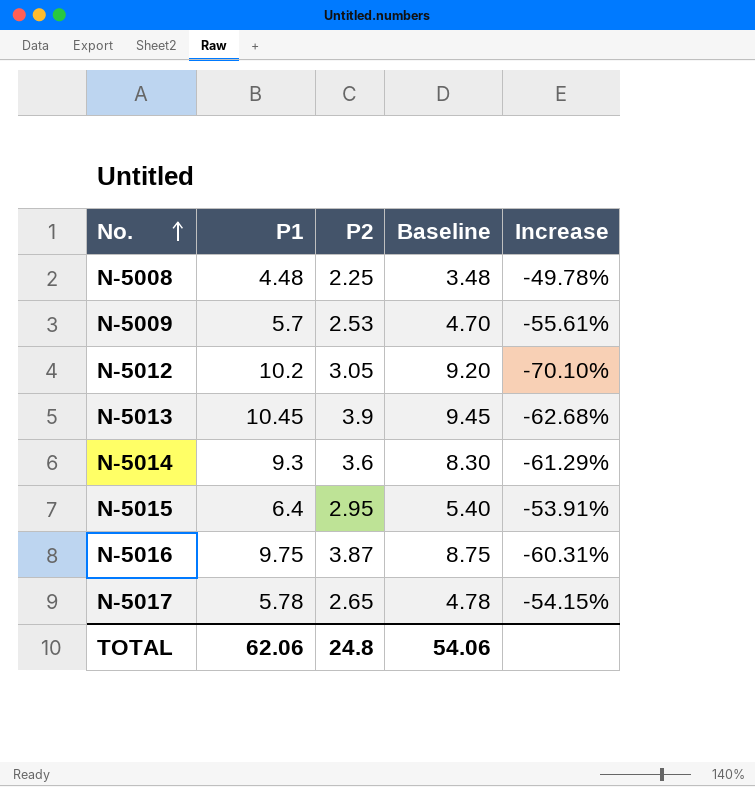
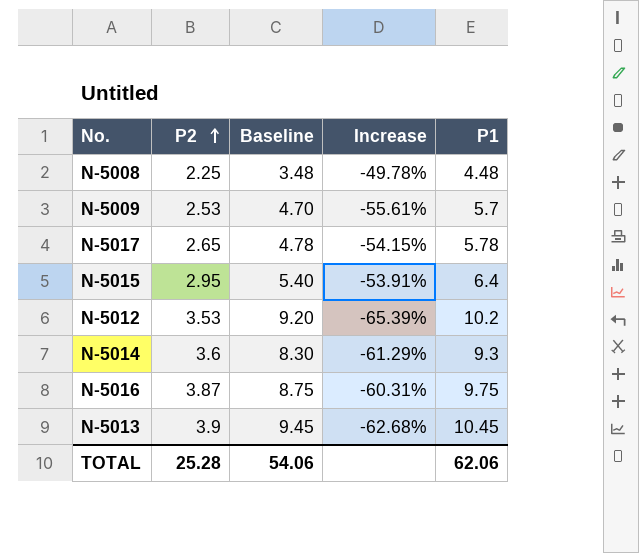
row order: No. ascending -> P2 ascending
column P1 | position: 2 -> 5
N-5012 | P2: 3.05 -> 3.53
N-5012 | Increase: -70.10% -> -65.39%
TOTAL | P2: 24.8 -> 25.28

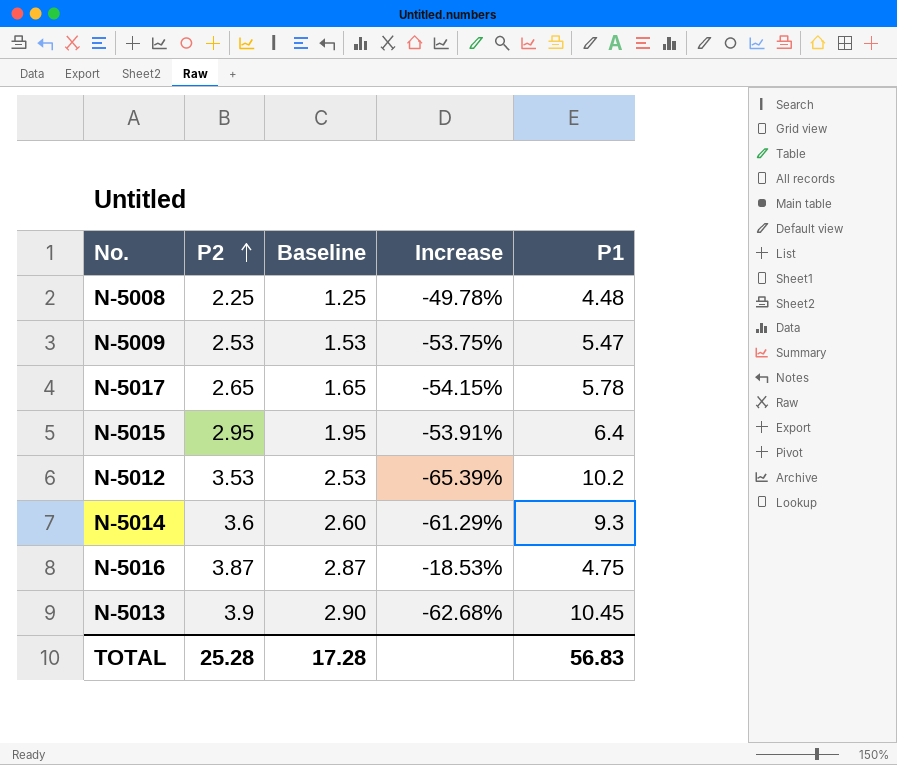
column Baseline | formula: [P1] - 1 -> [P2] - 1
N-5009 | Increase: -55.61% -> -53.75%
N-5009 | P1: 5.7 -> 5.47
N-5016 | Increase: -60.31% -> -18.53%
N-5016 | P1: 9.75 -> 4.75
TOTAL | Baseline: 54.06 -> 17.28
TOTAL | P1: 62.06 -> 56.83

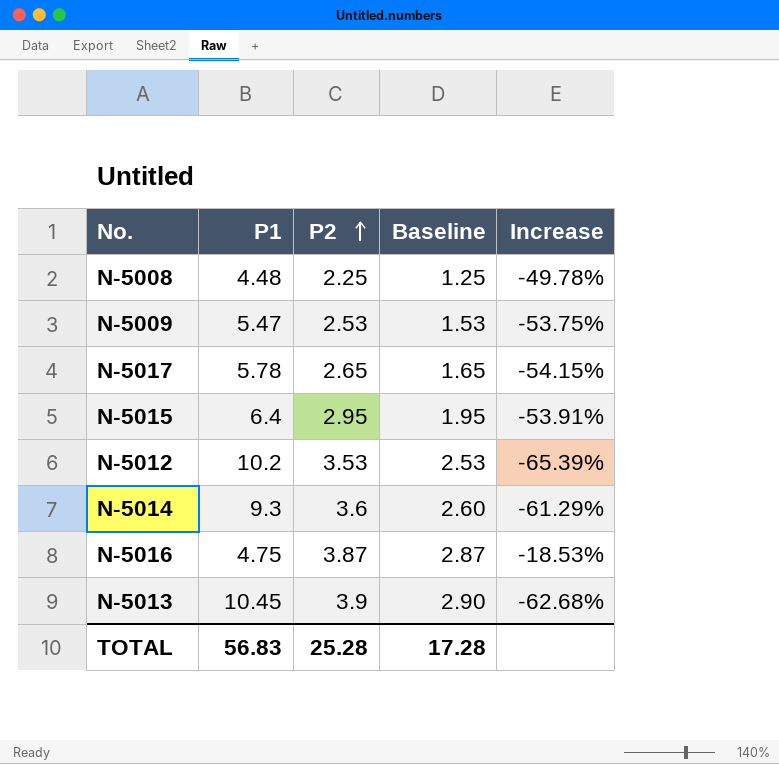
column P1 | position: 5 -> 2

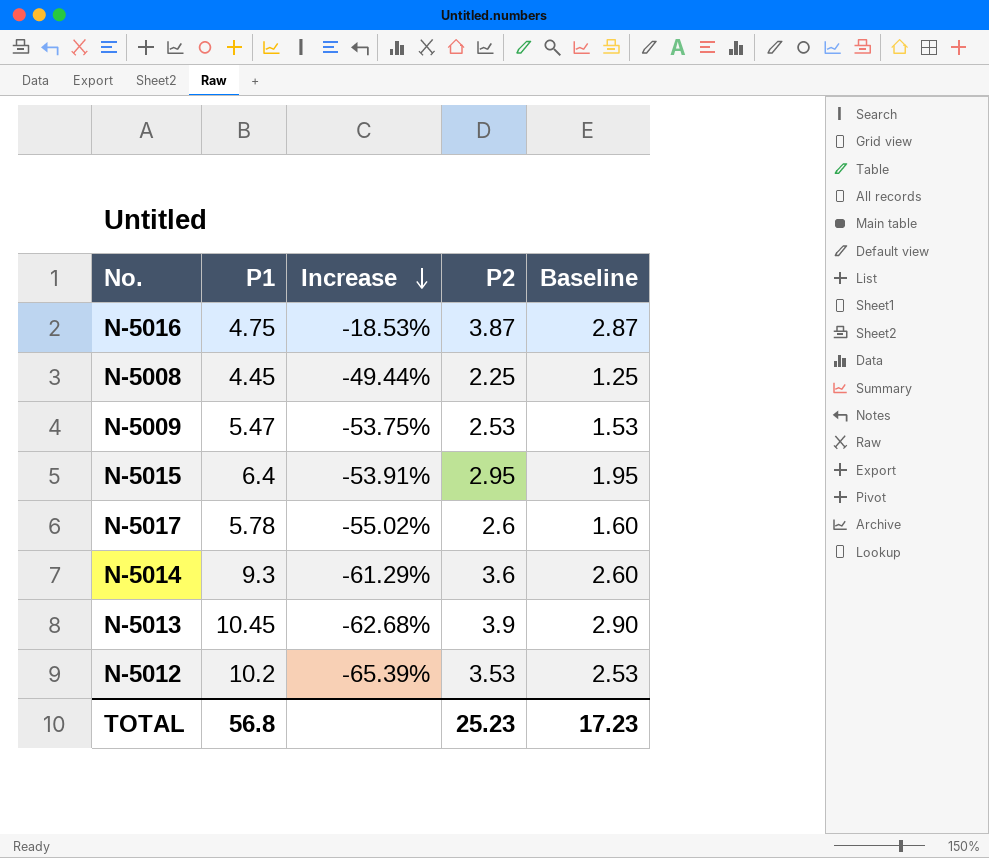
row order: P2 ascending -> Increase descending
column Increase | position: 5 -> 3
N-5008 | P1: 4.48 -> 4.45
N-5008 | Increase: -49.78% -> -49.44%
N-5017 | Increase: -54.15% -> -55.02%
N-5017 | P2: 2.65 -> 2.6
N-5017 | Baseline: 1.65 -> 1.60
TOTAL | P1: 56.83 -> 56.8
TOTAL | P2: 25.28 -> 25.23
TOTAL | Baseline: 17.28 -> 17.23

